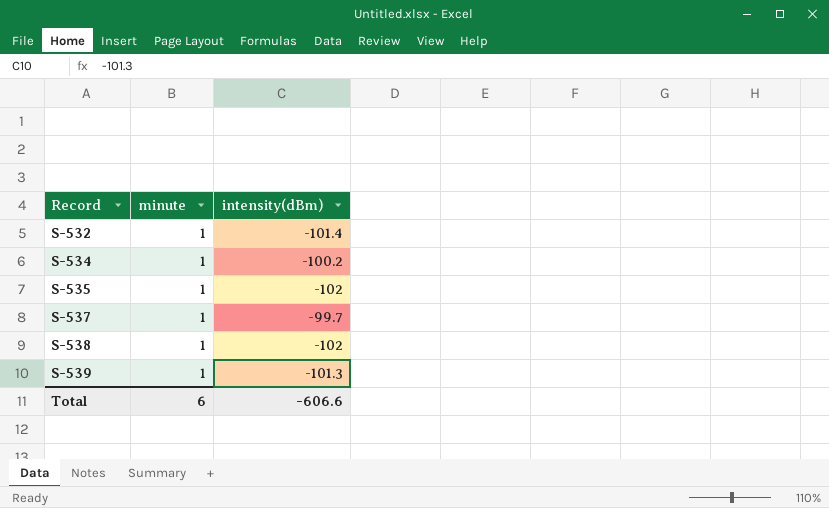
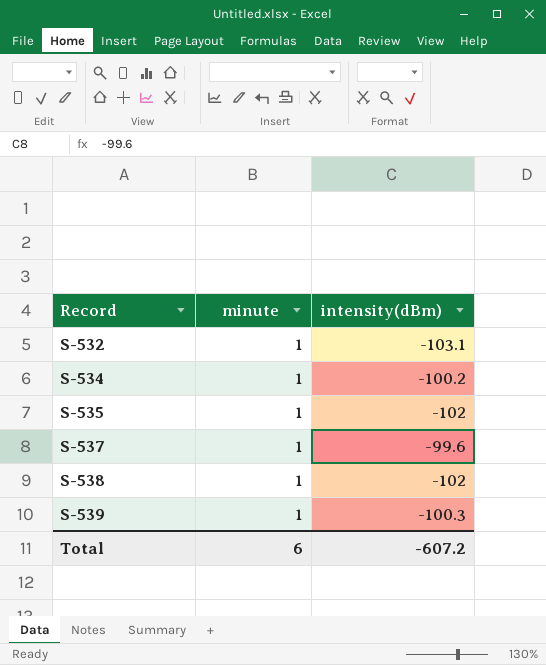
S-532 | intensity(dBm): -101.4 -> -103.1
S-537 | intensity(dBm): -99.7 -> -99.6
S-539 | intensity(dBm): -101.3 -> -100.3
Total | intensity(dBm): -606.6 -> -607.2

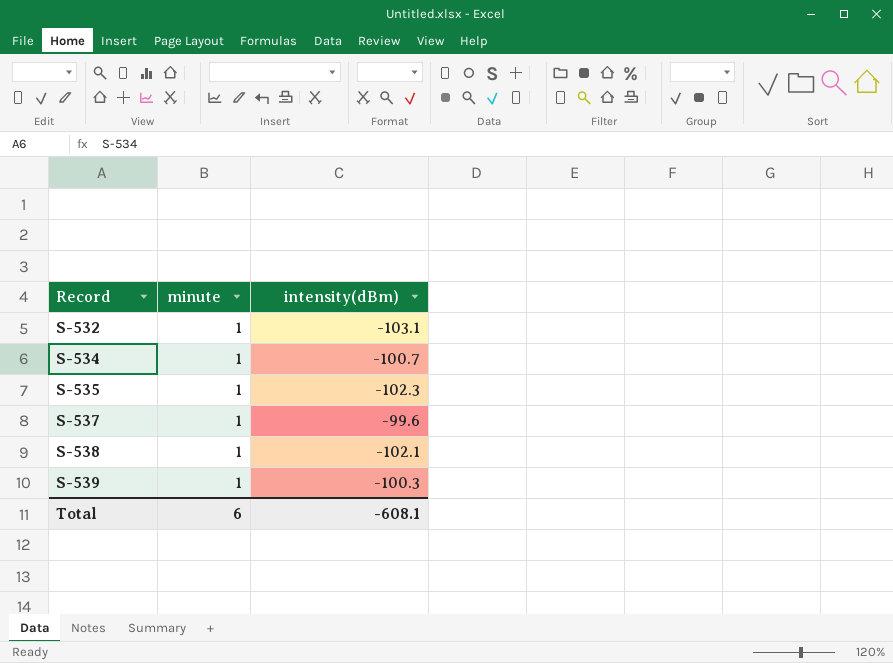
S-534 | intensity(dBm): -100.2 -> -100.7
S-535 | intensity(dBm): -102 -> -102.3
S-538 | intensity(dBm): -102 -> -102.1
Total | intensity(dBm): -607.2 -> -608.1

